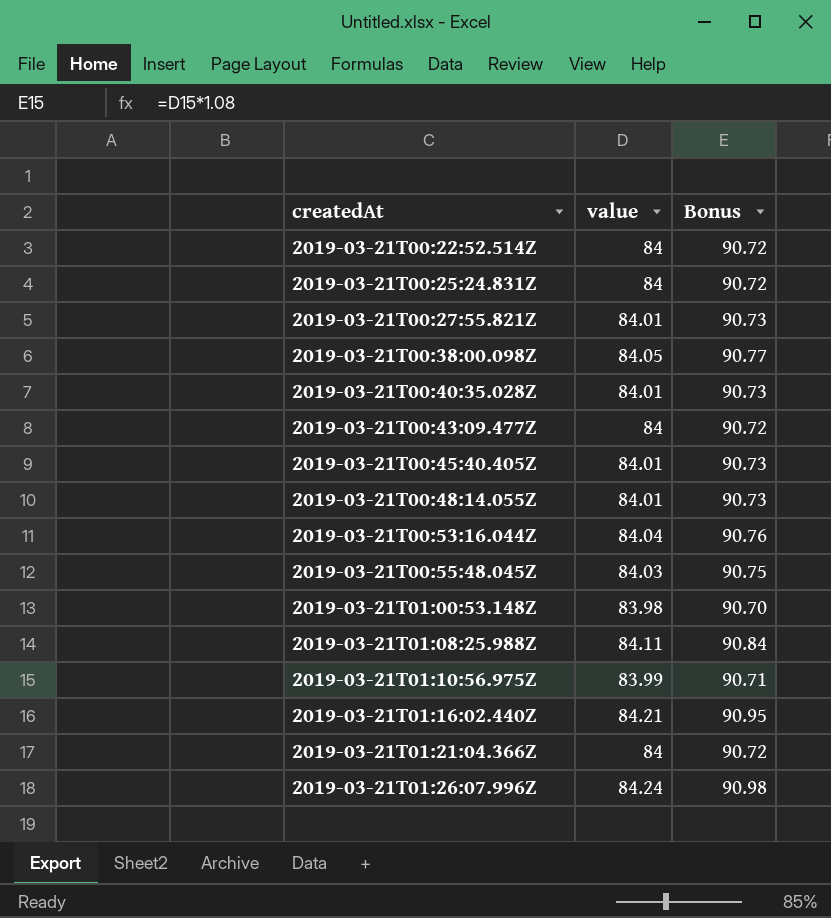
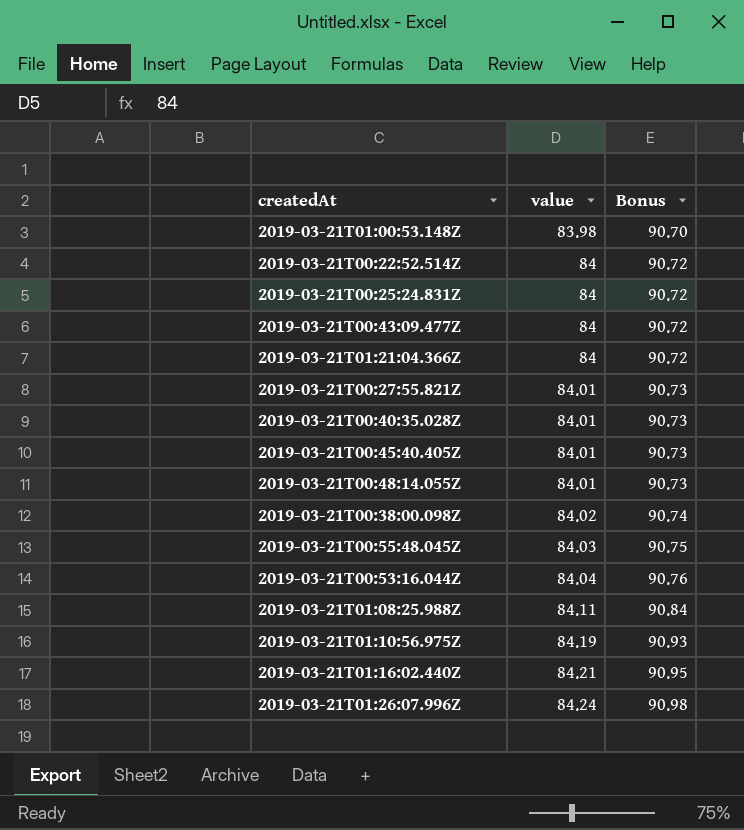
row order: createdAt ascending -> value ascending
2019-03-21T00:38:00.098Z | value: 84.05 -> 84.02
2019-03-21T00:38:00.098Z | Bonus: 90.77 -> 90.74
2019-03-21T01:10:56.975Z | value: 83.99 -> 84.19
2019-03-21T01:10:56.975Z | Bonus: 90.71 -> 90.93

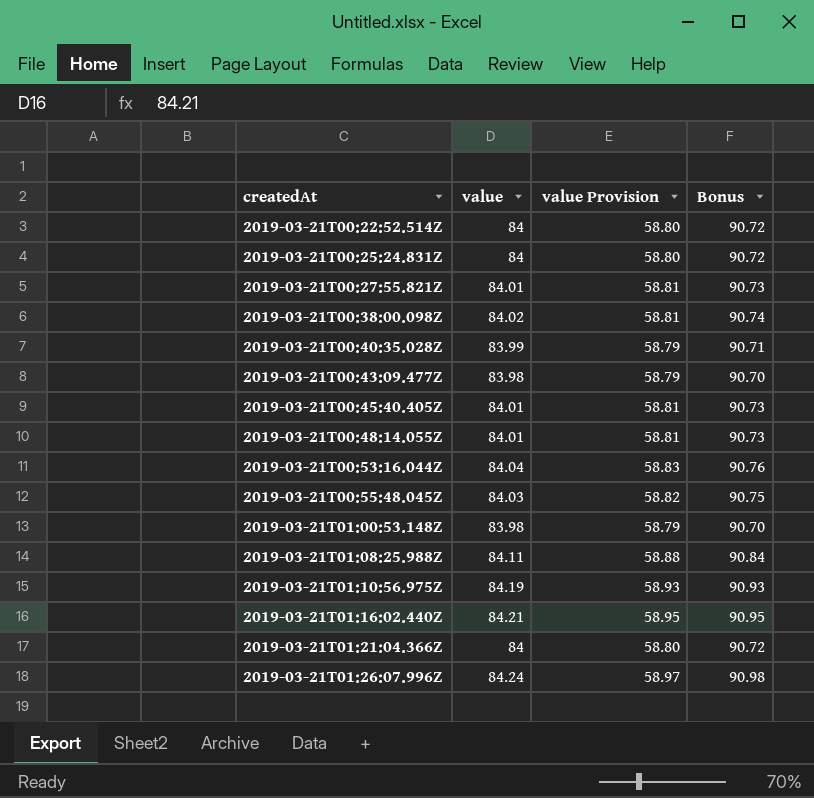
row order: value ascending -> createdAt ascending
column value Provision | formula: none -> [value] * 0.7
2019-03-21T00:40:35.028Z | value: 84.01 -> 83.99
2019-03-21T00:40:35.028Z | Bonus: 90.73 -> 90.71
2019-03-21T00:43:09.477Z | value: 84 -> 83.98
2019-03-21T00:43:09.477Z | Bonus: 90.72 -> 90.70

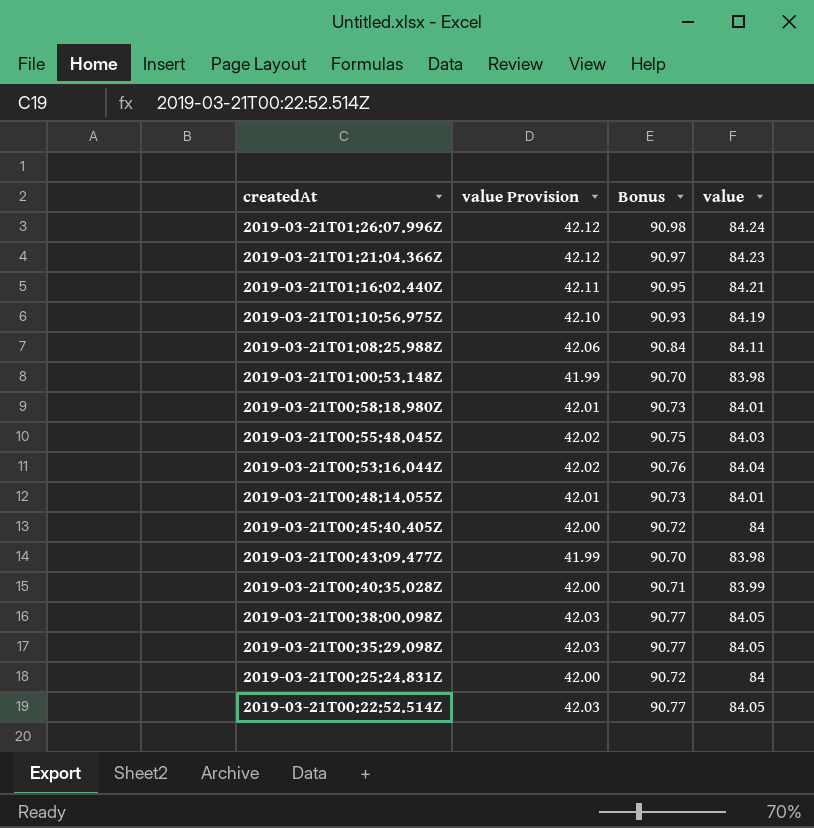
row order: createdAt ascending -> createdAt descending
column value Provision | formula: [value] * 0.7 -> [value] * 0.5
column value | position: 2 -> 4
row 2019-03-21T00:27:55.821Z: 84.01 | 58.81 | 90.73 -> none
2019-03-21T01:21:04.366Z | Bonus: 90.72 -> 90.97
2019-03-21T01:21:04.366Z | value: 84 -> 84.23
row 2019-03-21T00:58:18.980Z: none -> 42.01 | 90.73 | 84.01
2019-03-21T00:45:40.405Z | Bonus: 90.73 -> 90.72
2019-03-21T00:45:40.405Z | value: 84.01 -> 84
2019-03-21T00:38:00.098Z | Bonus: 90.74 -> 90.77
2019-03-21T00:38:00.098Z | value: 84.02 -> 84.05
row 2019-03-21T00:35:29.098Z: none -> 42.03 | 90.77 | 84.05
2019-03-21T00:22:52.514Z | Bonus: 90.72 -> 90.77
2019-03-21T00:22:52.514Z | value: 84 -> 84.05

